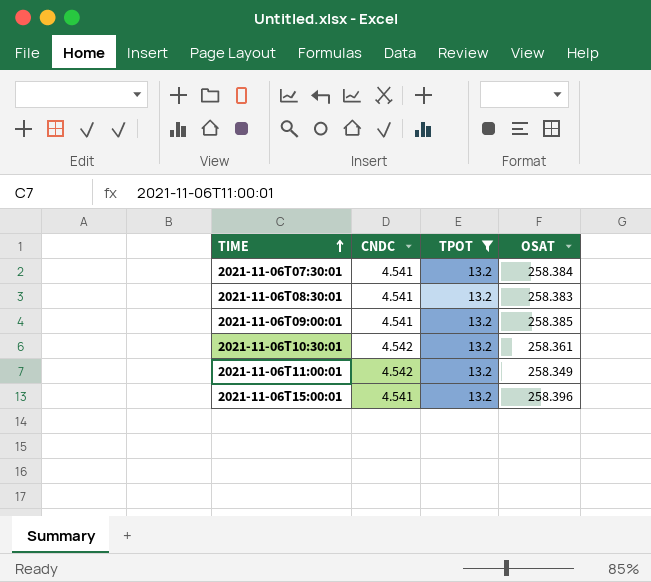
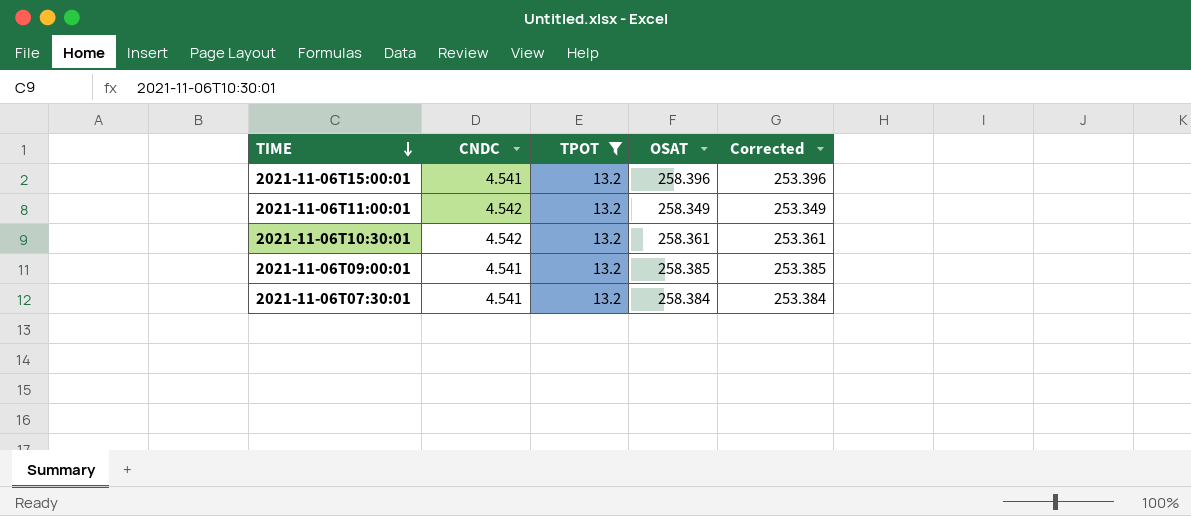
row order: TIME ascending -> TIME descending
column Corrected | formula: none -> [OSAT] - 5
row 2021-11-06T08:30:01: 4.541 | 13.2 | 258.383 -> none

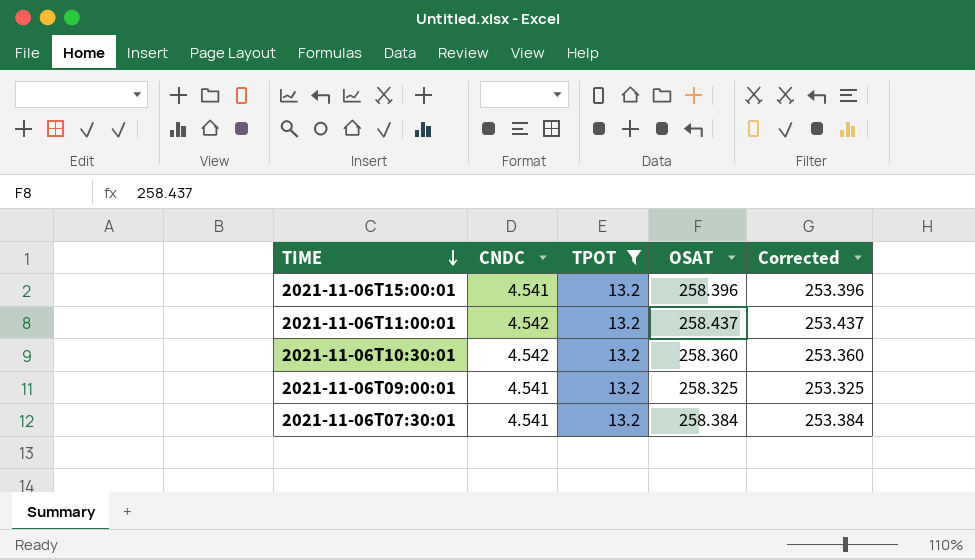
2021-11-06T11:00:01 | OSAT: 258.349 -> 258.437
2021-11-06T11:00:01 | Corrected: 253.349 -> 253.437
2021-11-06T10:30:01 | OSAT: 258.361 -> 258.360
2021-11-06T10:30:01 | Corrected: 253.361 -> 253.360
2021-11-06T09:00:01 | OSAT: 258.385 -> 258.325
2021-11-06T09:00:01 | Corrected: 253.385 -> 253.325

